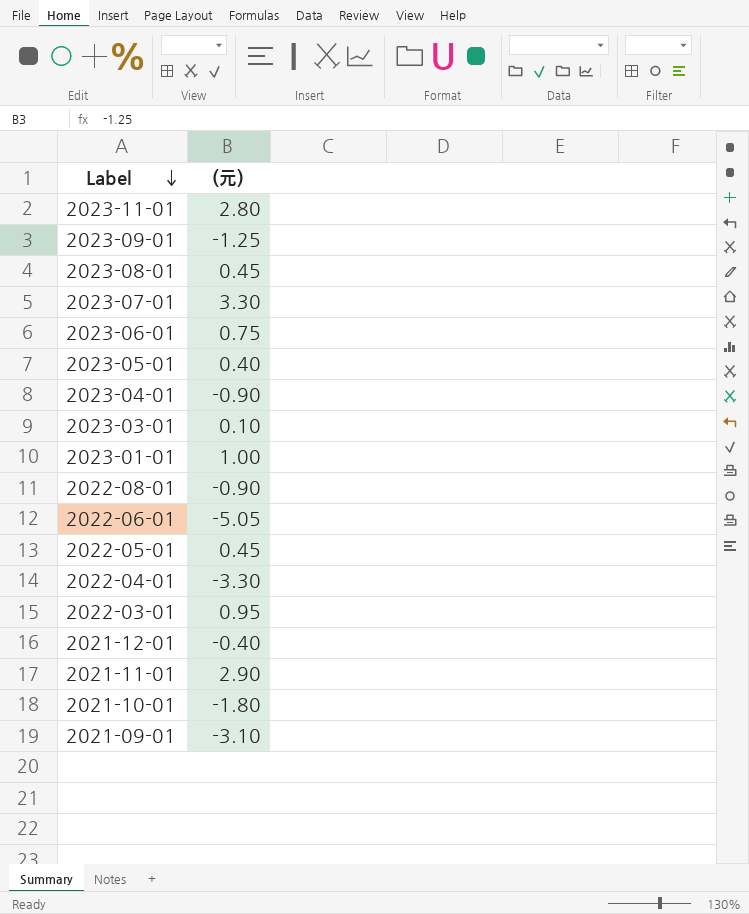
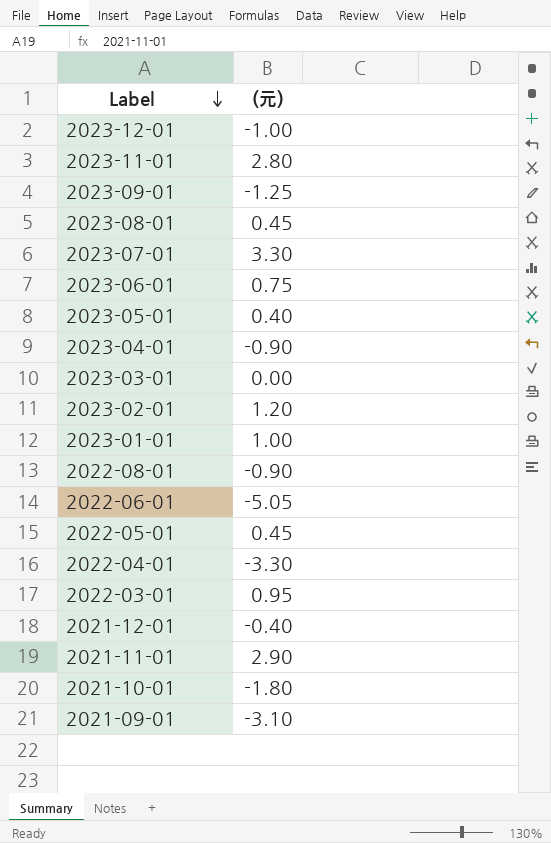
row 2023-12-01: none -> -1.00
2023-03-01 | (元): 0.10 -> 0.00
row 2023-02-01: none -> 1.20

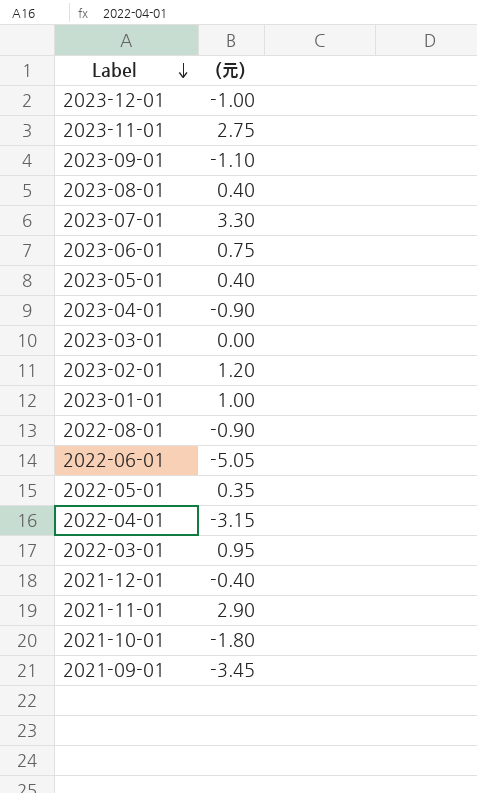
2023-11-01 | (元): 2.80 -> 2.75
2023-09-01 | (元): -1.25 -> -1.10
2023-08-01 | (元): 0.45 -> 0.40
2022-05-01 | (元): 0.45 -> 0.35
2022-04-01 | (元): -3.30 -> -3.15
2021-09-01 | (元): -3.10 -> -3.45

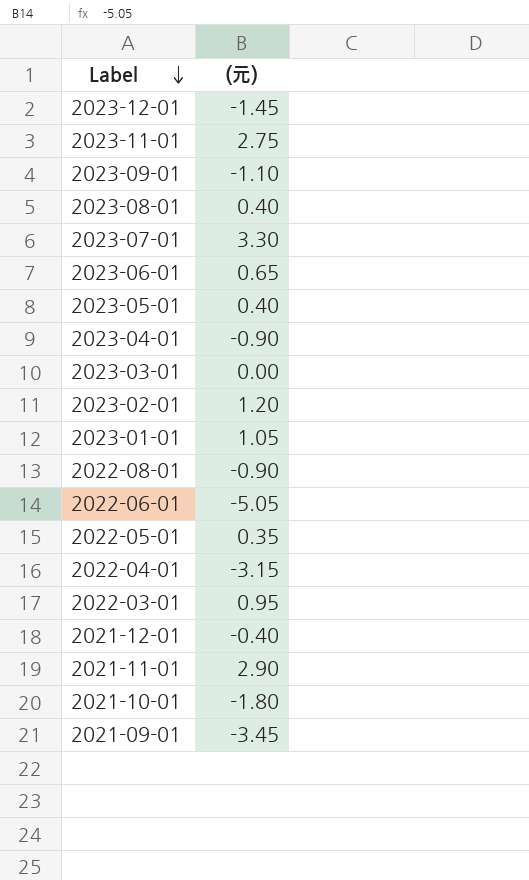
2023-12-01 | (元): -1.00 -> -1.45
2023-06-01 | (元): 0.75 -> 0.65
2023-01-01 | (元): 1.00 -> 1.05

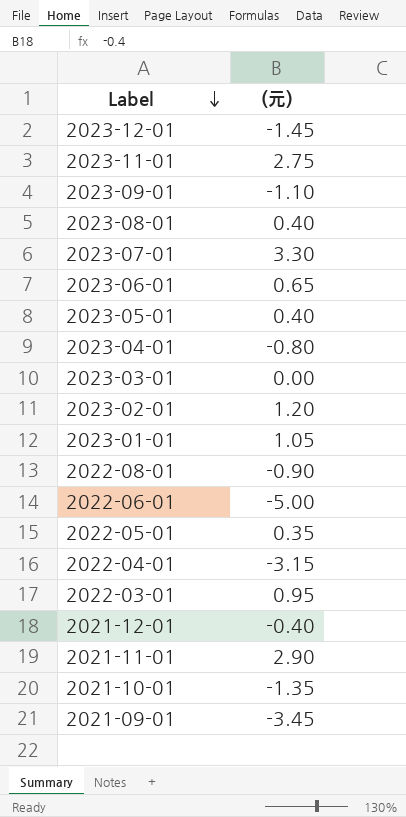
2023-04-01 | (元): -0.90 -> -0.80
2022-06-01 | (元): -5.05 -> -5.00
2021-10-01 | (元): -1.80 -> -1.35

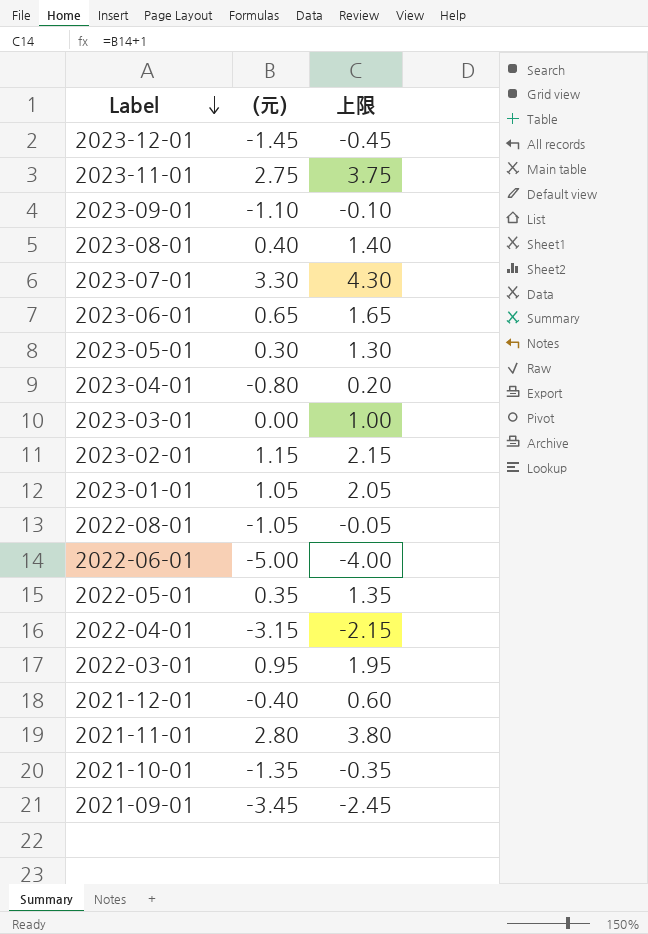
column 上限 | formula: none -> [(元)] + 1
2023-05-01 | (元): 0.40 -> 0.30
2023-02-01 | (元): 1.20 -> 1.15
2022-08-01 | (元): -0.90 -> -1.05
2021-11-01 | (元): 2.90 -> 2.80

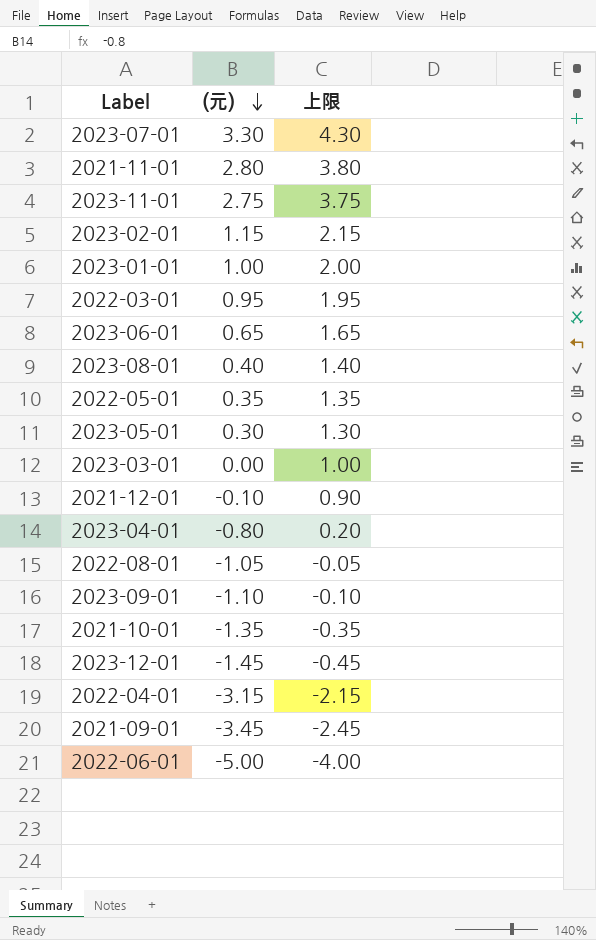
row order: Label descending -> (元) descending
2023-01-01 | (元): 1.05 -> 1.00
2023-01-01 | 上限: 2.05 -> 2.00
2021-12-01 | (元): -0.40 -> -0.10
2021-12-01 | 上限: 0.60 -> 0.90

